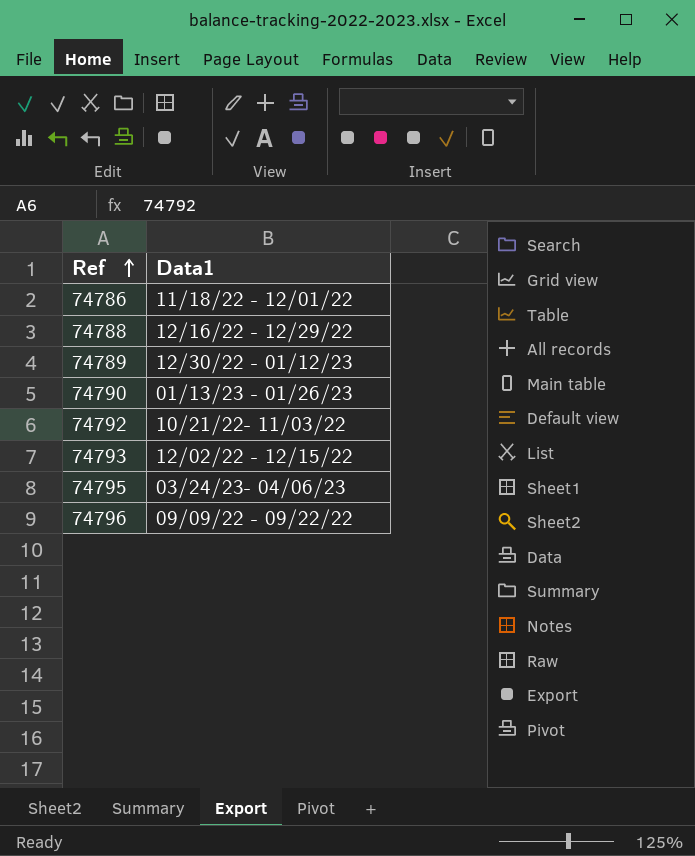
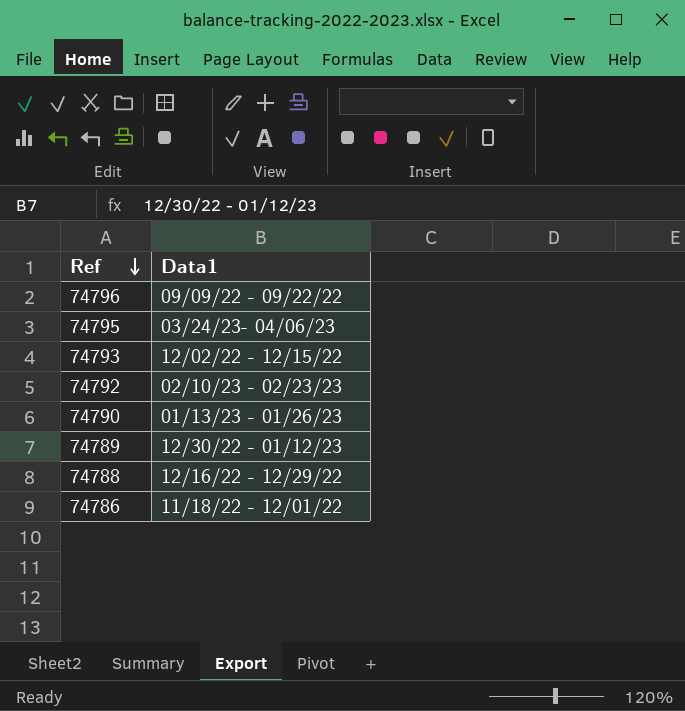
row order: Ref ascending -> Ref descending
74792 | Data1: 10/21/22- 11/03/22 -> 02/10/23 - 02/23/23

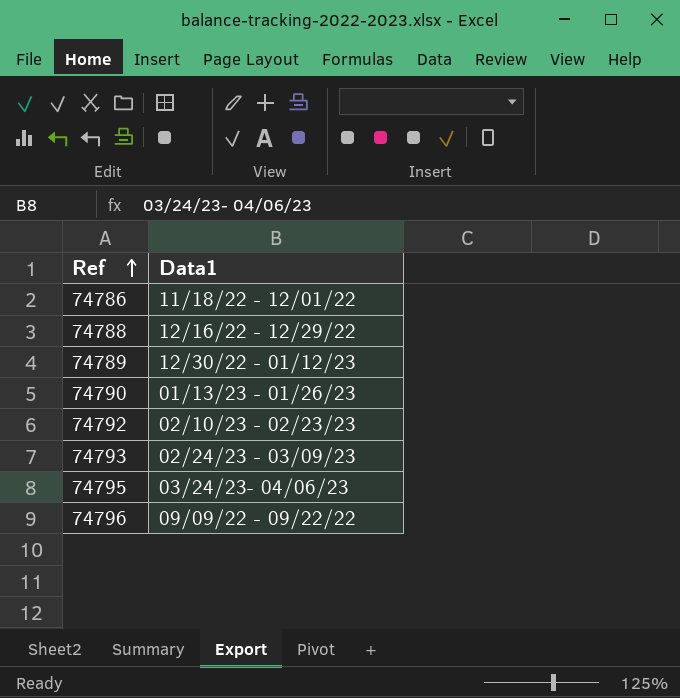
row order: Ref descending -> Ref ascending
74793 | Data1: 12/02/22 - 12/15/22 -> 02/24/23 - 03/09/23

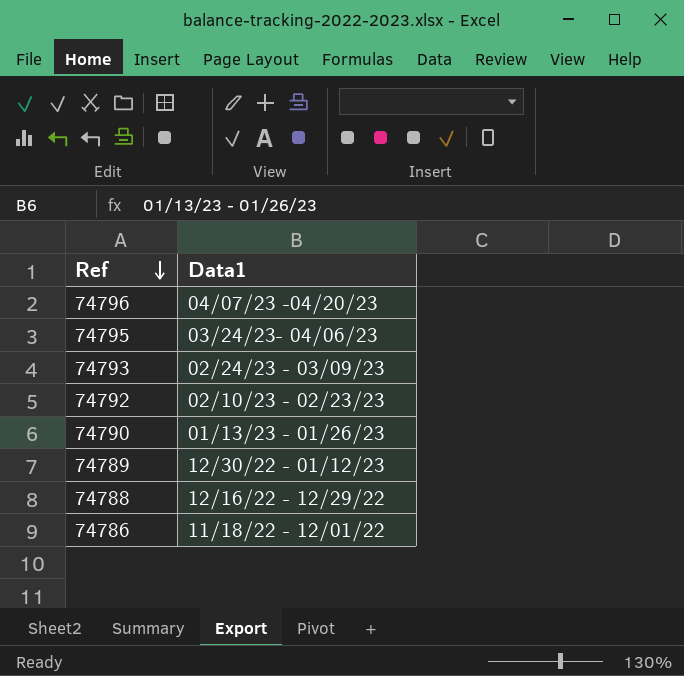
row order: Ref ascending -> Ref descending
74796 | Data1: 09/09/22 - 09/22/22 -> 04/07/23 -04/20/23

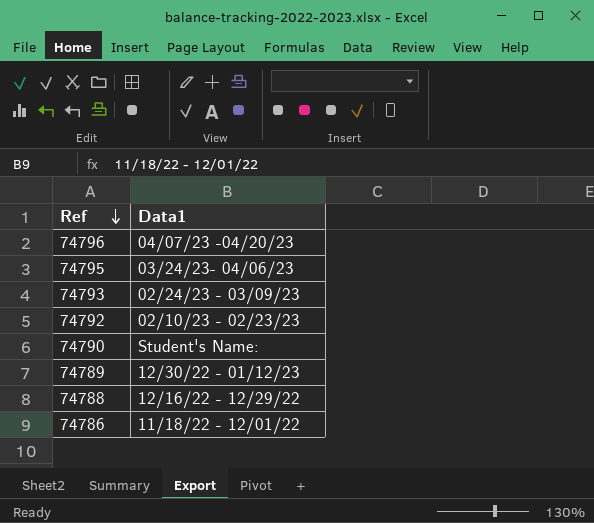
74790 | Data1: 01/13/23 - 01/26/23 -> Student's Name:

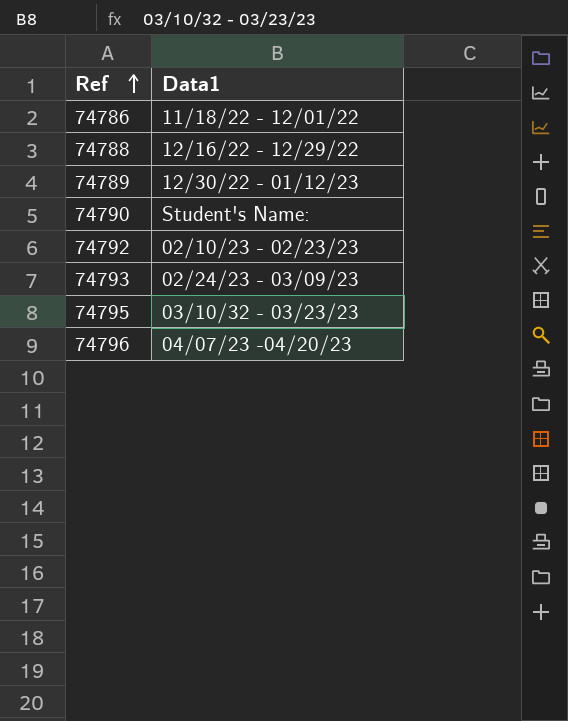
row order: Ref descending -> Ref ascending
74795 | Data1: 03/24/23- 04/06/23 -> 03/10/32 - 03/23/23

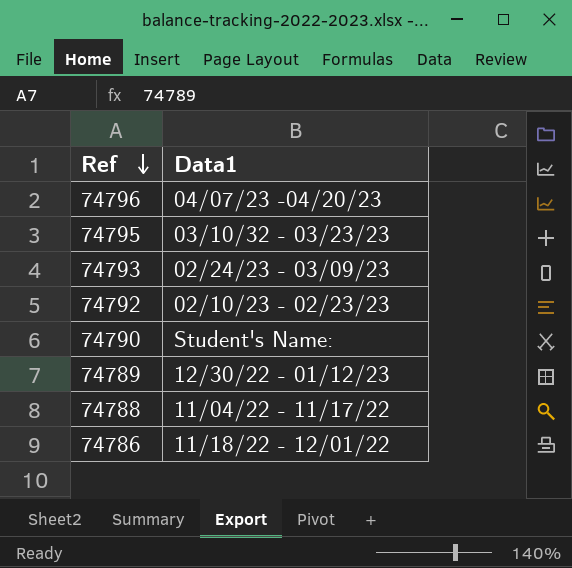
row order: Ref ascending -> Ref descending
74788 | Data1: 12/16/22 - 12/29/22 -> 11/04/22 - 11/17/22

